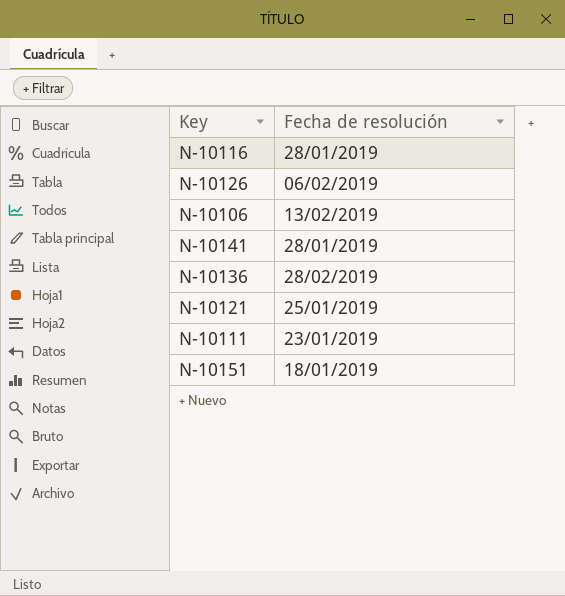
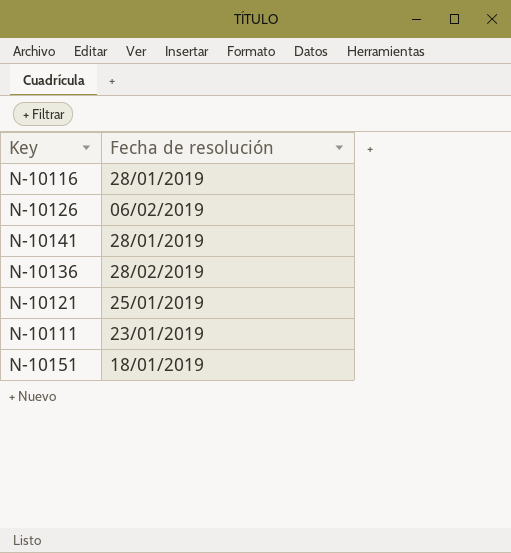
row N-10106: 13/02/2019 -> none

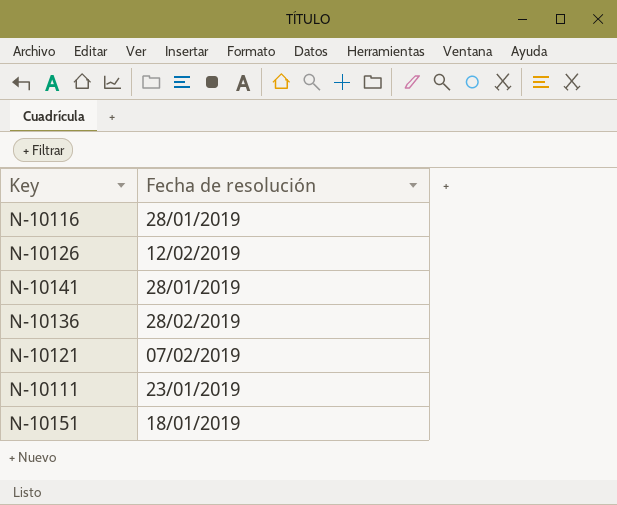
N-10126 | Fecha de resolución: 06/02/2019 -> 12/02/2019
N-10121 | Fecha de resolución: 25/01/2019 -> 07/02/2019

